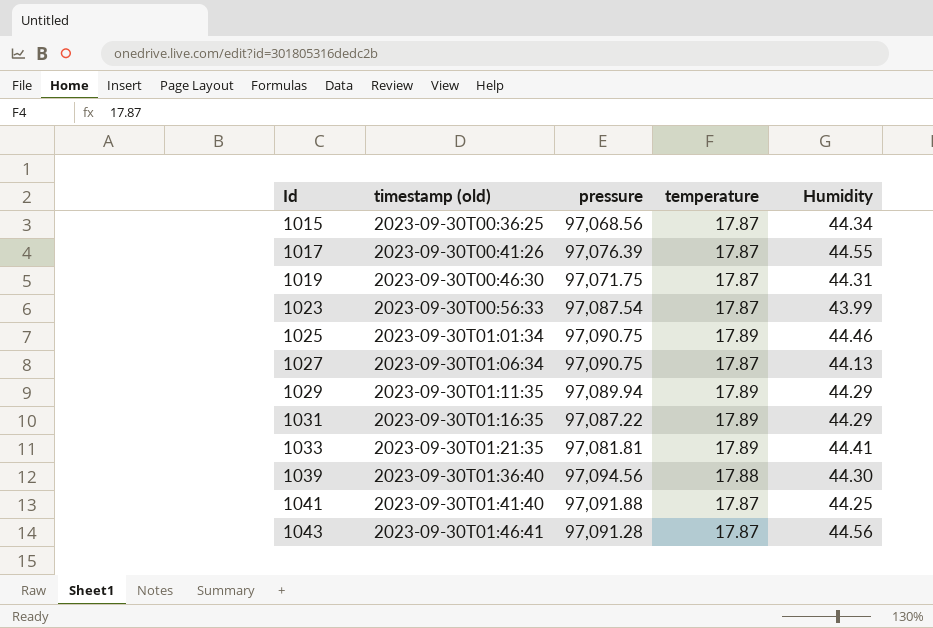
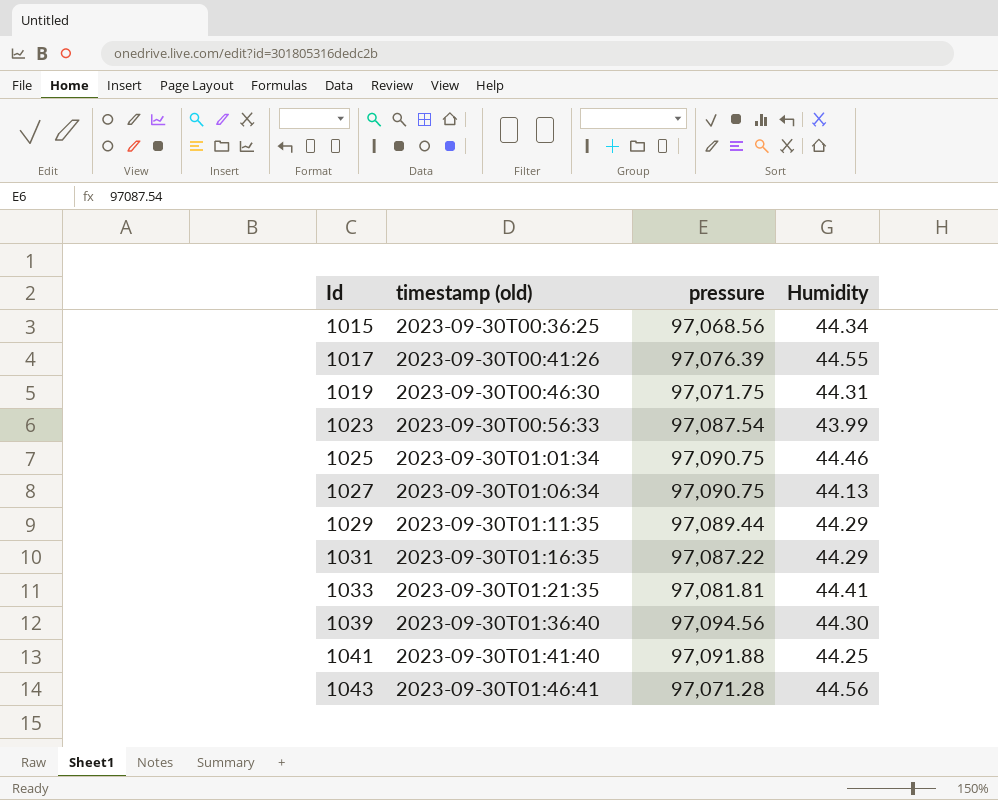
column temperature | position: 4 -> none
1029 | pressure: 97,089.94 -> 97,089.44
1043 | pressure: 97,091.28 -> 97,071.28

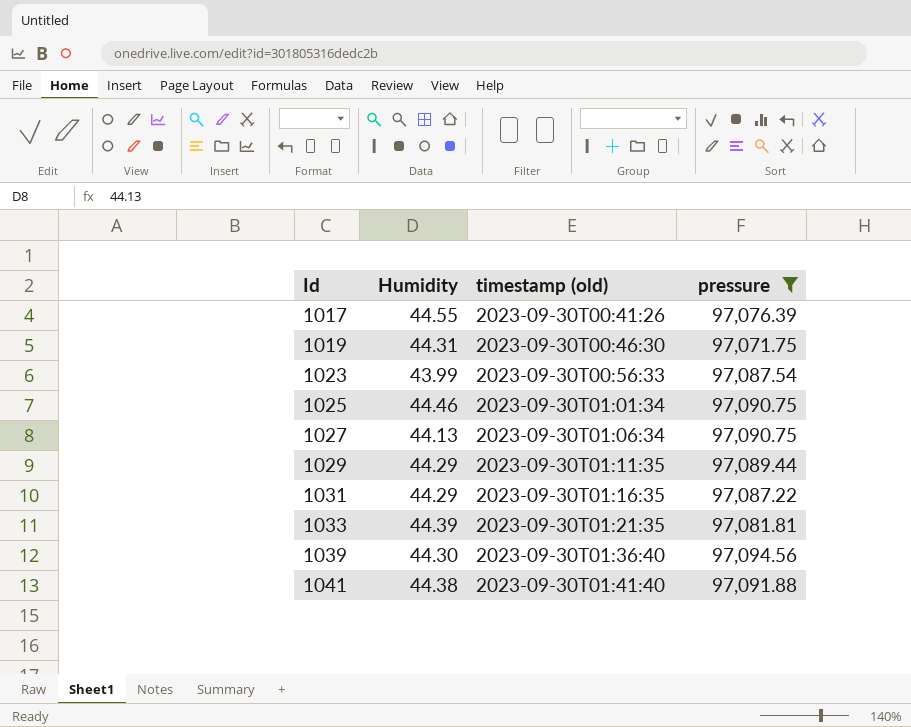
filter: none -> pressure >= 97,071.75
column Humidity | position: 4 -> 2
1033 | Humidity: 44.41 -> 44.39
1041 | Humidity: 44.25 -> 44.38

